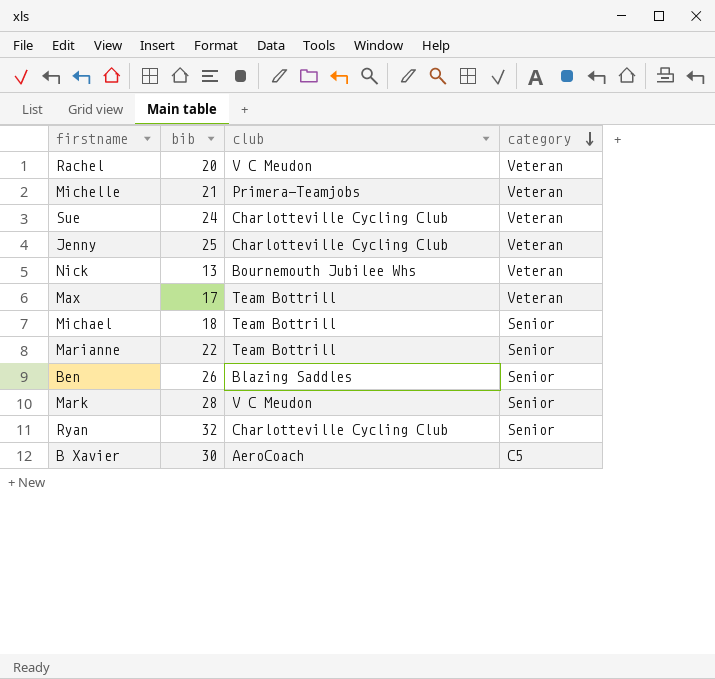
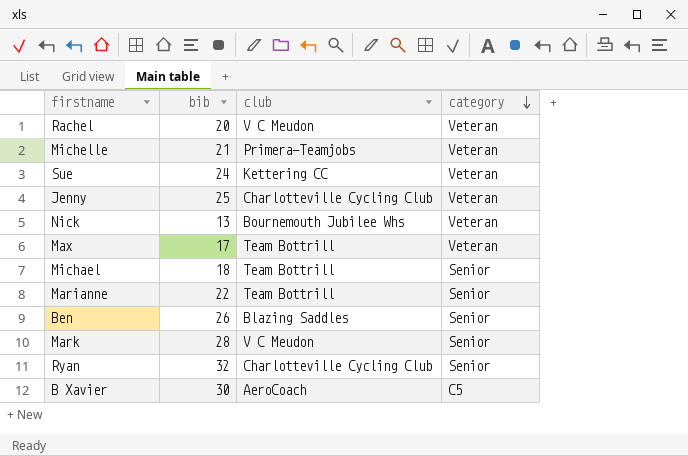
Sue | club: Charlotteville Cycling Club -> Kettering CC

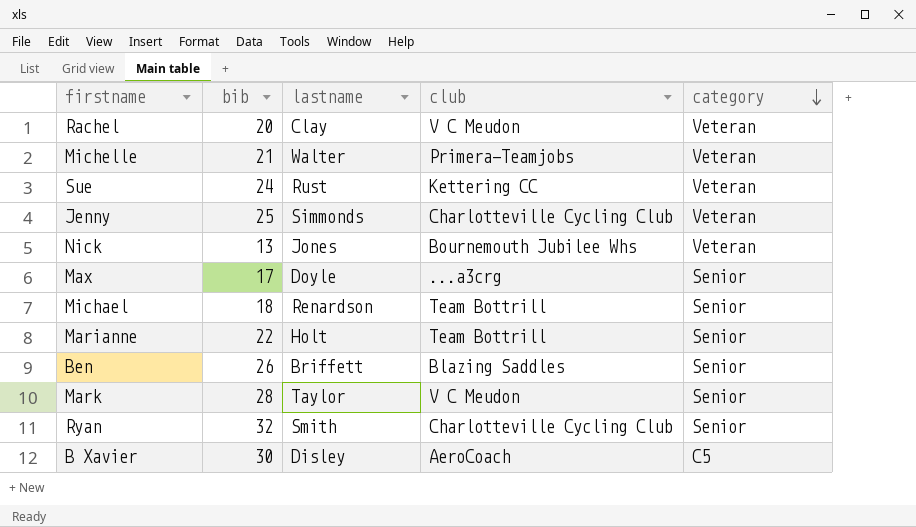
column lastname | position: none -> 3
Max | club: Team Bottrill -> ...a3crg
Max | category: Veteran -> Senior

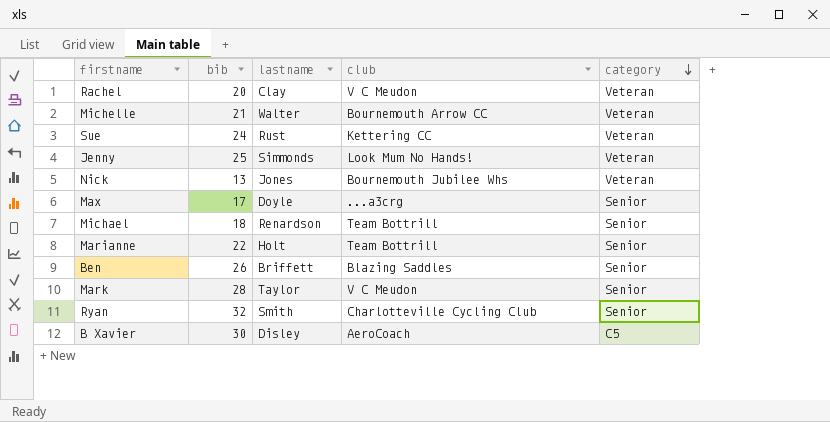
Michelle | club: Primera-Teamjobs -> Bournemouth Arrow CC
Jenny | club: Charlotteville Cycling Club -> Look Mum No Hands!

